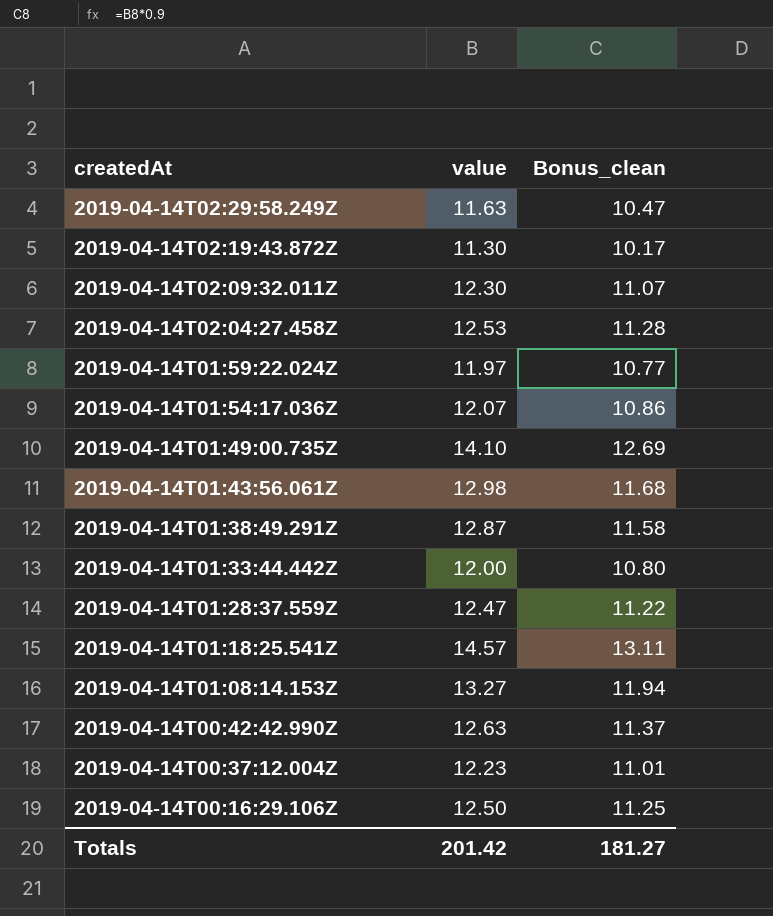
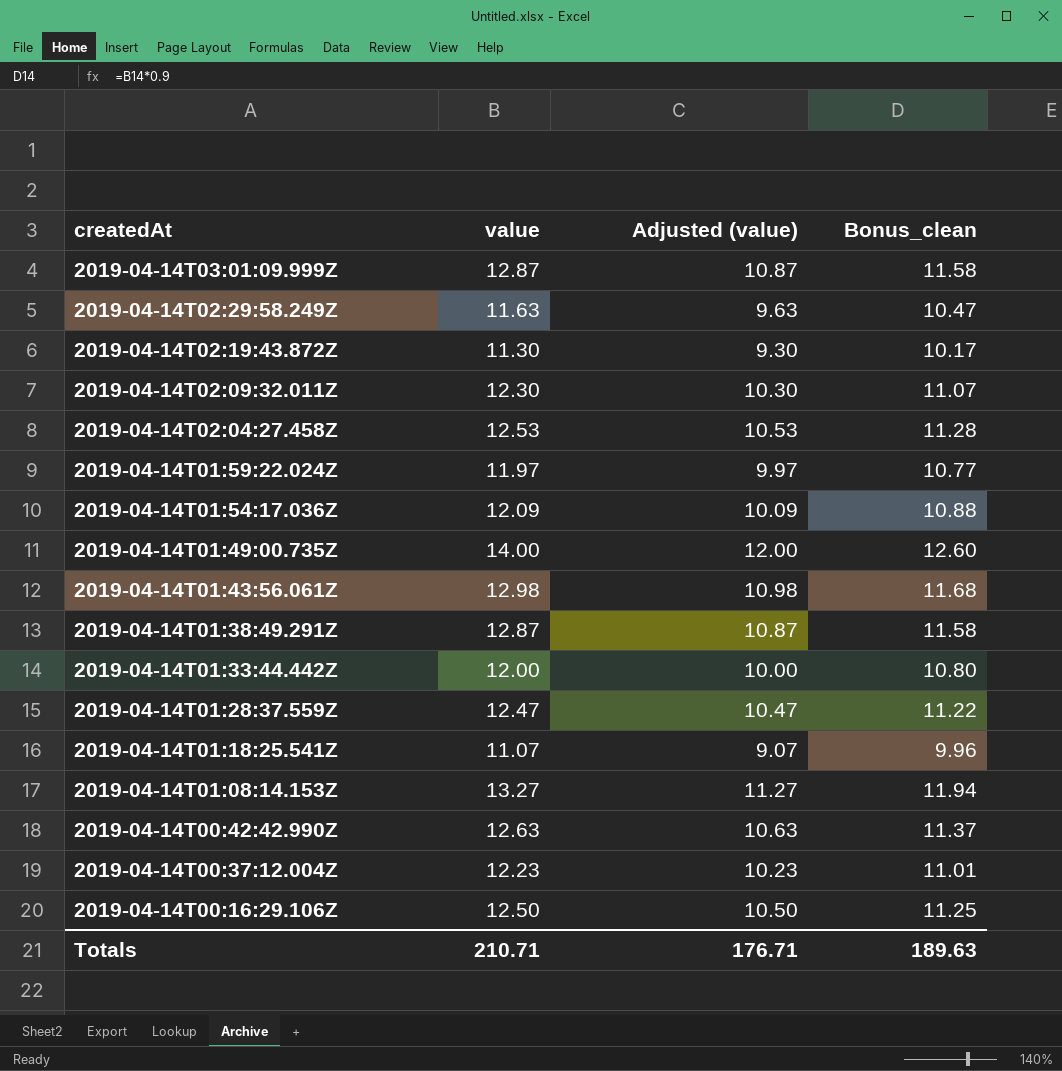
column Adjusted (value) | formula: none -> [value] - 2
row 2019-04-14T03:01:09.999Z: none -> 12.87 | 10.87 | 11.58
2019-04-14T01:54:17.036Z | value: 12.07 -> 12.09
2019-04-14T01:54:17.036Z | Bonus_clean: 10.86 -> 10.88
2019-04-14T01:49:00.735Z | value: 14.10 -> 14.00
2019-04-14T01:49:00.735Z | Bonus_clean: 12.69 -> 12.60
2019-04-14T01:18:25.541Z | value: 14.57 -> 11.07
2019-04-14T01:18:25.541Z | Bonus_clean: 13.11 -> 9.96
Totals | value: 201.42 -> 210.71
Totals | Bonus_clean: 181.27 -> 189.63

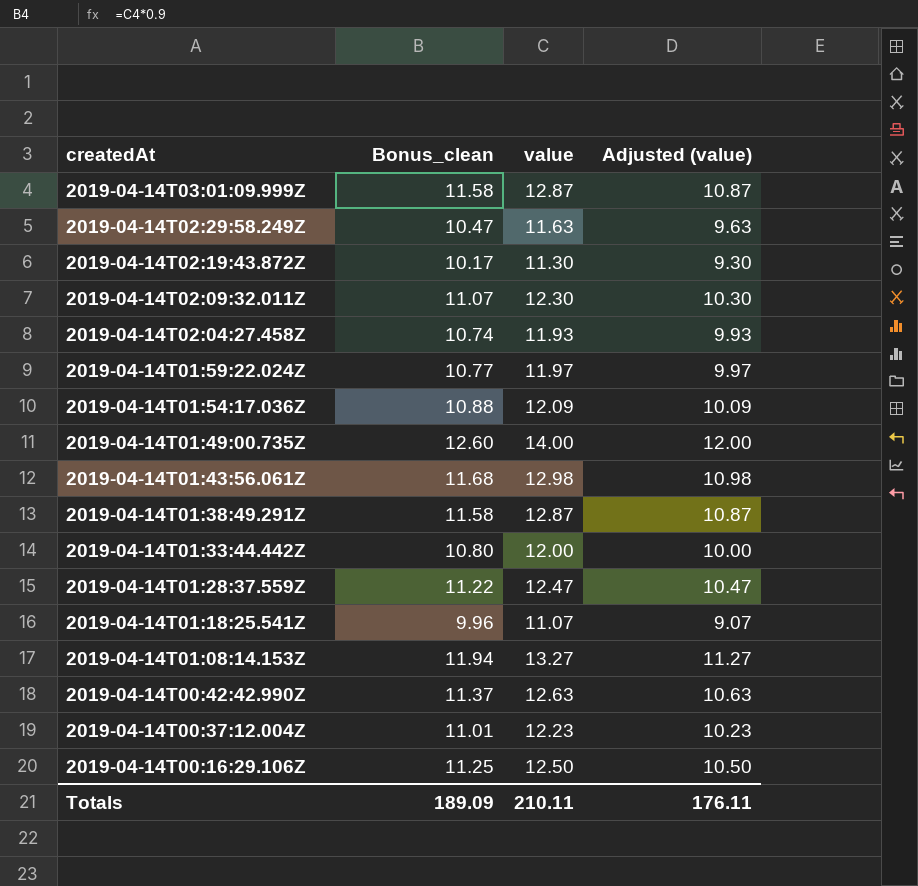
column Bonus_clean | position: 4 -> 2
2019-04-14T02:04:27.458Z | Bonus_clean: 11.28 -> 10.74
2019-04-14T02:04:27.458Z | value: 12.53 -> 11.93
2019-04-14T02:04:27.458Z | Adjusted (value): 10.53 -> 9.93
Totals | Bonus_clean: 189.63 -> 189.09
Totals | value: 210.71 -> 210.11
Totals | Adjusted (value): 176.71 -> 176.11

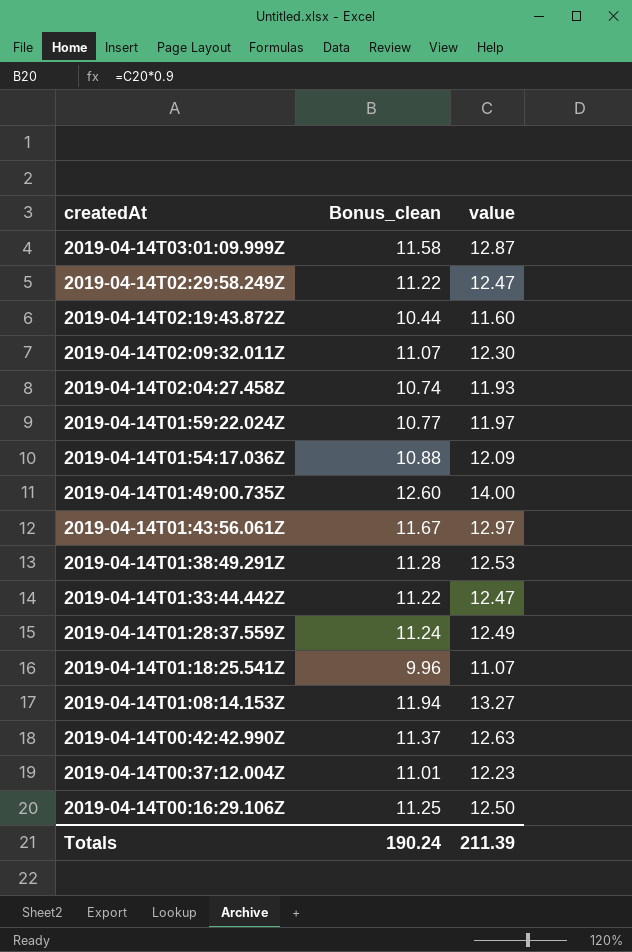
column Adjusted (value) | formula: [value] - 2 -> none
2019-04-14T02:29:58.249Z | Bonus_clean: 10.47 -> 11.22
2019-04-14T02:29:58.249Z | value: 11.63 -> 12.47
2019-04-14T02:19:43.872Z | Bonus_clean: 10.17 -> 10.44
2019-04-14T02:19:43.872Z | value: 11.30 -> 11.60
2019-04-14T01:43:56.061Z | Bonus_clean: 11.68 -> 11.67
2019-04-14T01:43:56.061Z | value: 12.98 -> 12.97
2019-04-14T01:38:49.291Z | Bonus_clean: 11.58 -> 11.28
2019-04-14T01:38:49.291Z | value: 12.87 -> 12.53
2019-04-14T01:33:44.442Z | Bonus_clean: 10.80 -> 11.22
2019-04-14T01:33:44.442Z | value: 12.00 -> 12.47
2019-04-14T01:28:37.559Z | Bonus_clean: 11.22 -> 11.24
2019-04-14T01:28:37.559Z | value: 12.47 -> 12.49
Totals | Bonus_clean: 189.09 -> 190.24
Totals | value: 210.11 -> 211.39

